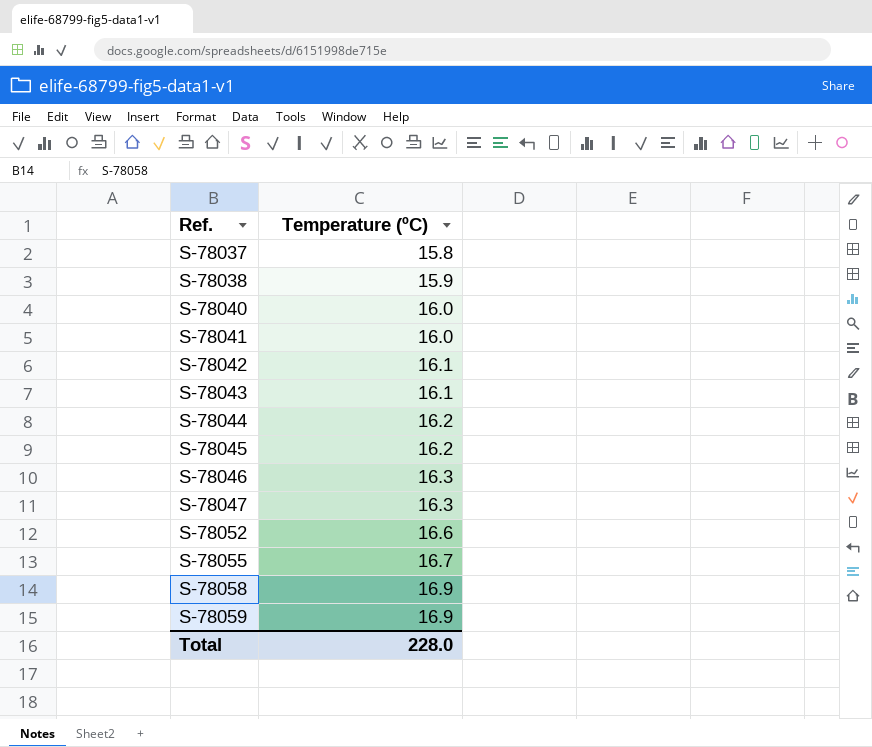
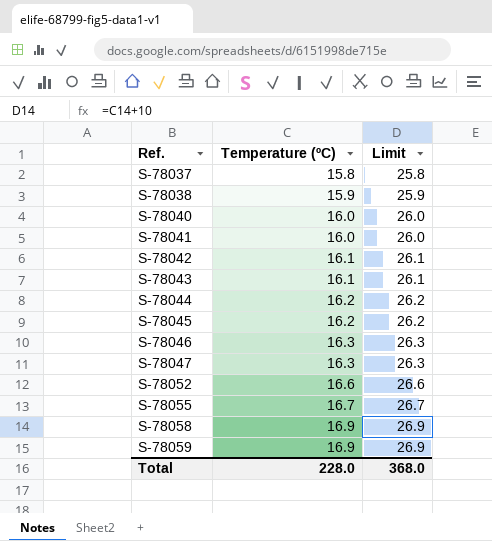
column Limit | formula: none -> [Temperature (ºC)] + 10

